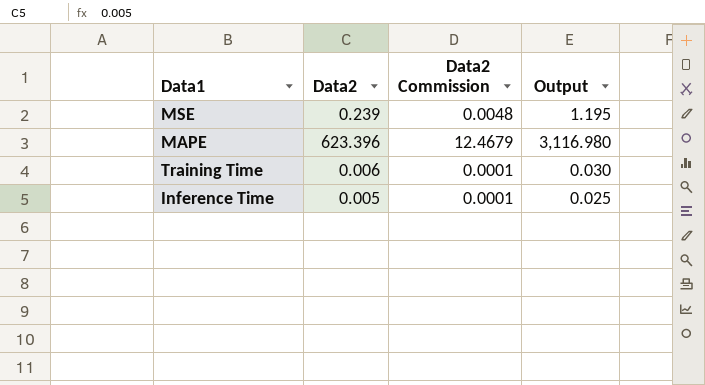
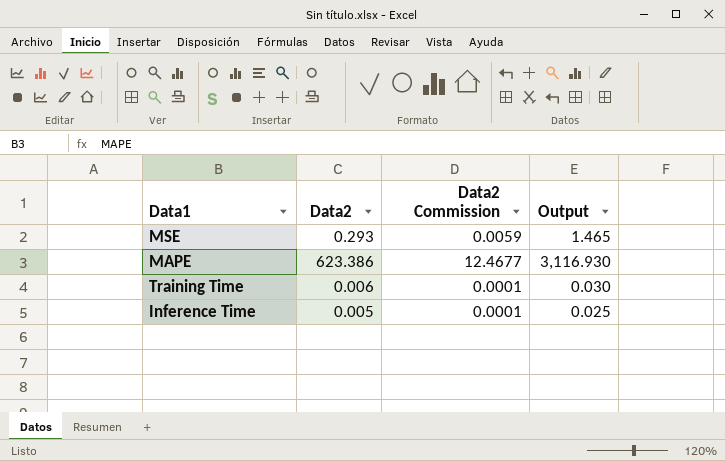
MSE | Data2: 0.239 -> 0.293
MSE | Data2 Commission: 0.0048 -> 0.0059
MSE | Output: 1.195 -> 1.465
MAPE | Data2: 623.396 -> 623.386
MAPE | Data2 Commission: 12.4679 -> 12.4677
MAPE | Output: 3,116.980 -> 3,116.930

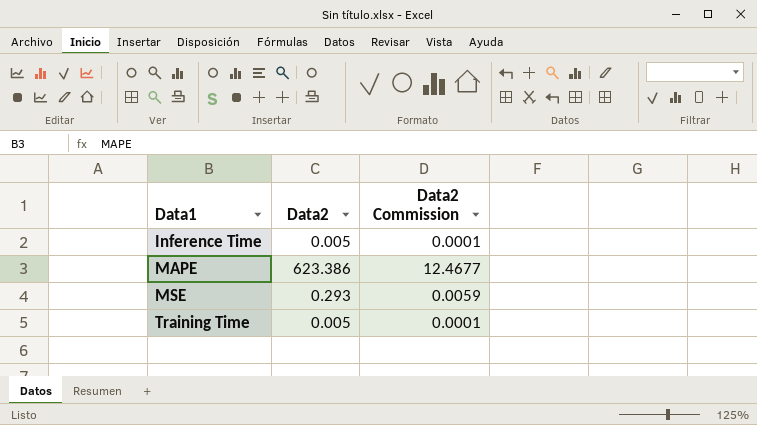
row order: none -> Data1 ascending
column Output | formula: [Data2] * 5 -> none
Training Time | Data2: 0.006 -> 0.005

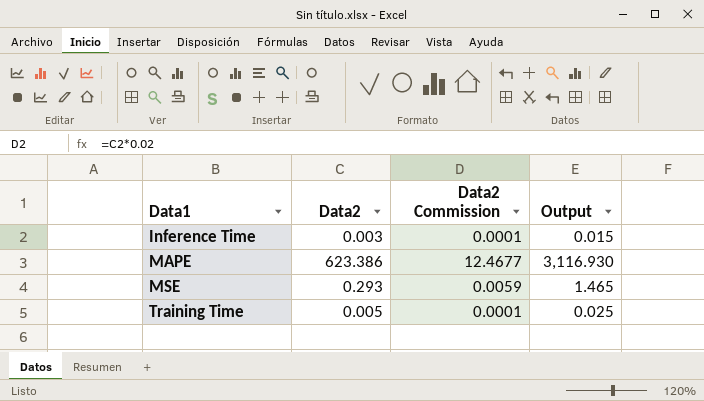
column Output | formula: none -> [Data2] * 5
Inference Time | Data2: 0.005 -> 0.003

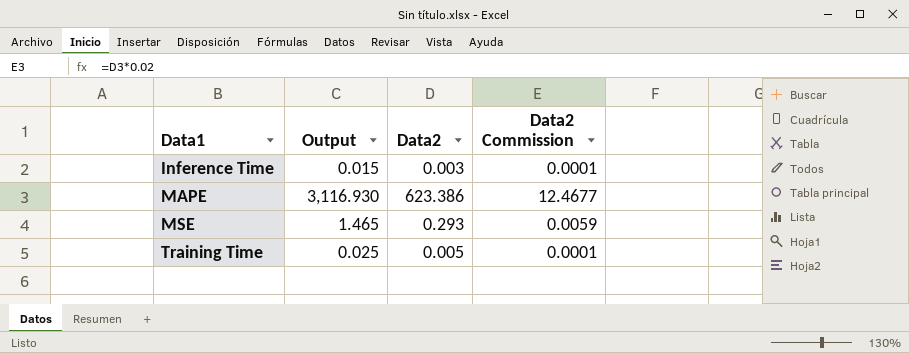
column Output | position: 4 -> 2

